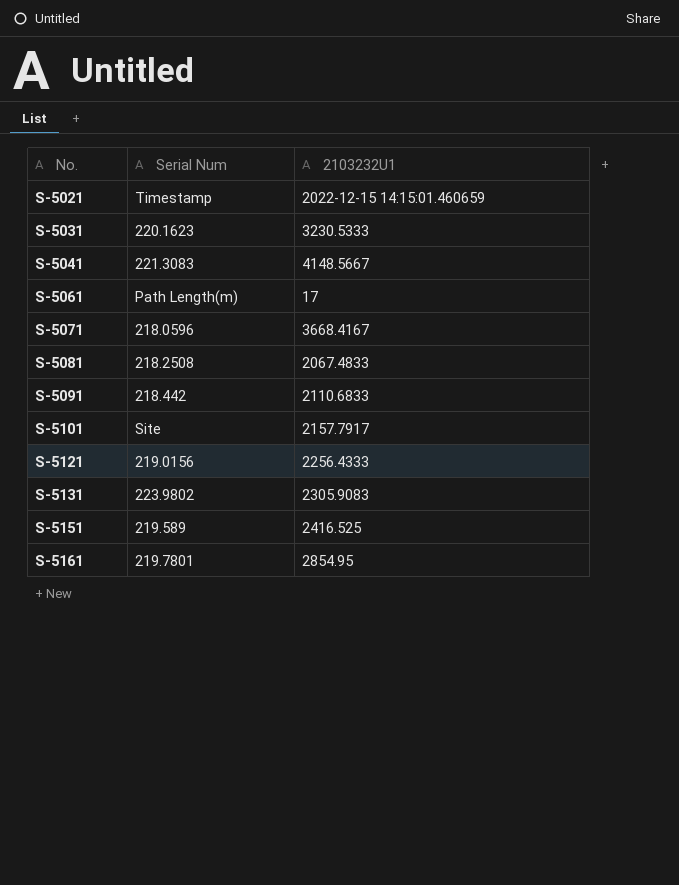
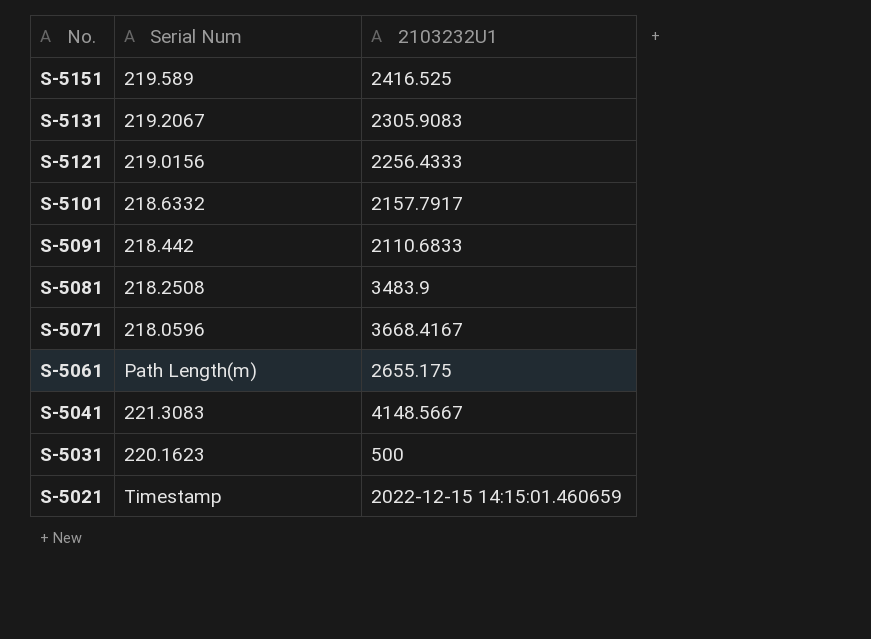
row order: No. ascending -> No. descending
row S-5161: 219.7801 | 2854.95 -> none
S-5131 | Serial Num: 223.9802 -> 219.2067
S-5101 | Serial Num: Site -> 218.6332
S-5081 | 2103232U1: 2067.4833 -> 3483.9
S-5061 | 2103232U1: 17 -> 2655.175
S-5031 | 2103232U1: 3230.5333 -> 500

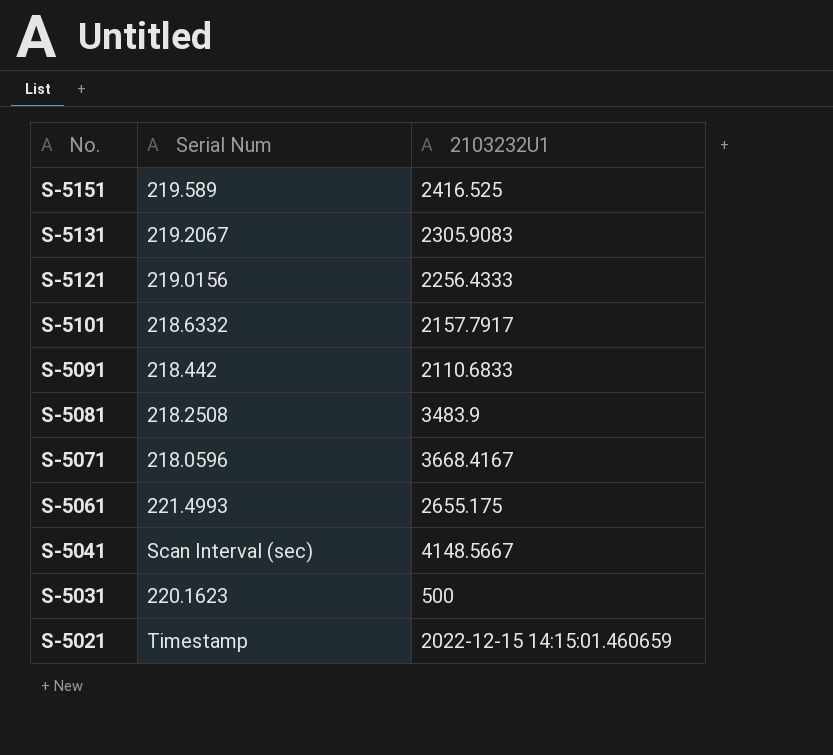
S-5061 | Serial Num: Path Length(m) -> 221.4993
S-5041 | Serial Num: 221.3083 -> Scan Interval (sec)

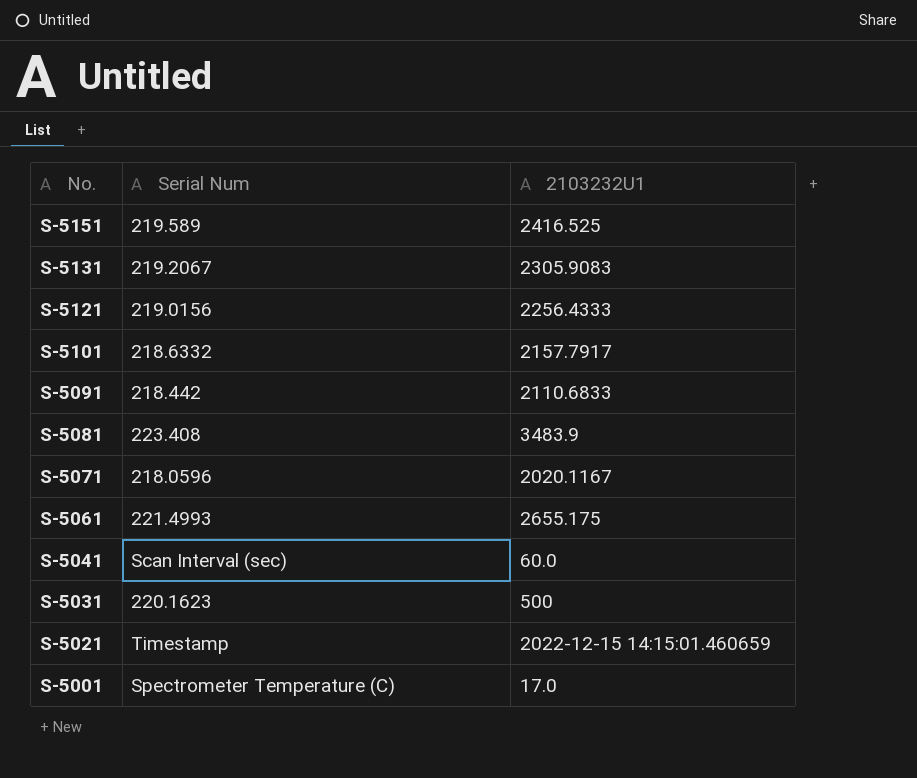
S-5081 | Serial Num: 218.2508 -> 223.408
S-5071 | 2103232U1: 3668.4167 -> 2020.1167
S-5041 | 2103232U1: 4148.5667 -> 60.0
row S-5001: none -> Spectrometer Temperature (C) | 17.0

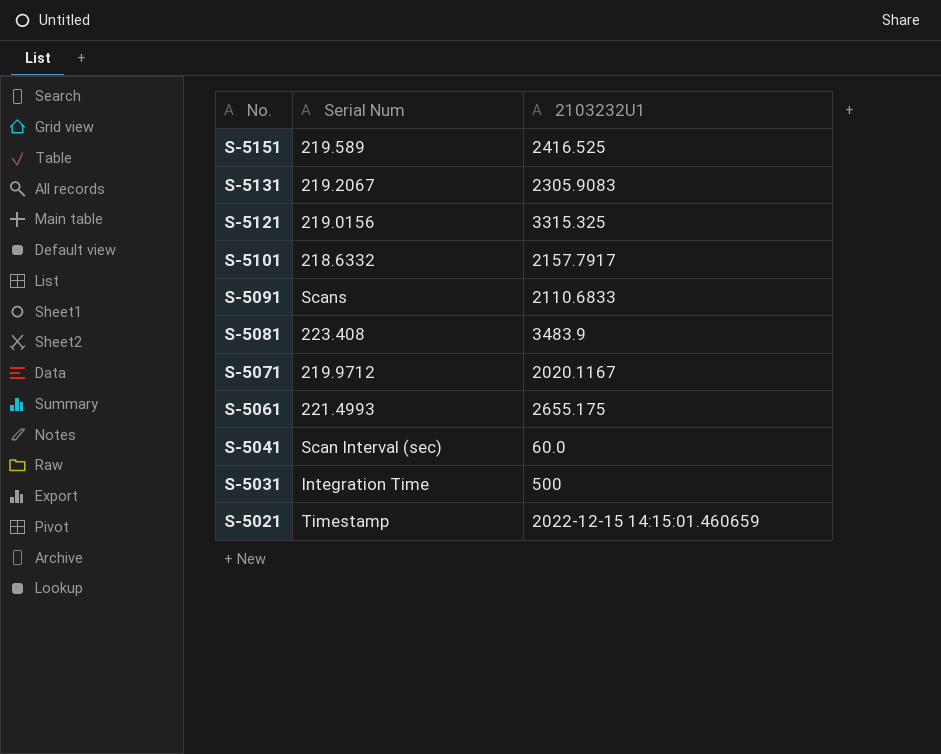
row S-5001: Spectrometer Temperature (C) | 17.0 -> none
S-5121 | 2103232U1: 2256.4333 -> 3315.325
S-5091 | Serial Num: 218.442 -> Scans
S-5071 | Serial Num: 218.0596 -> 219.9712
S-5031 | Serial Num: 220.1623 -> Integration Time

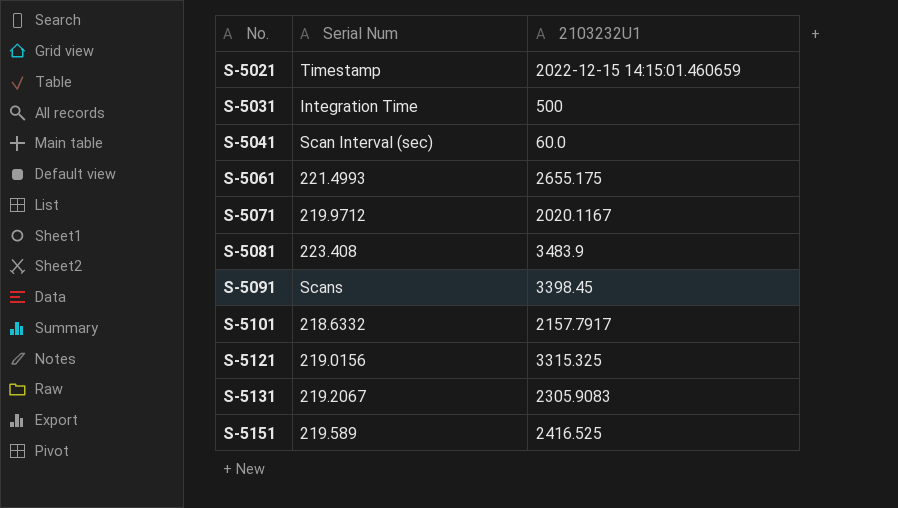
row order: No. descending -> No. ascending
S-5091 | 2103232U1: 2110.6833 -> 3398.45

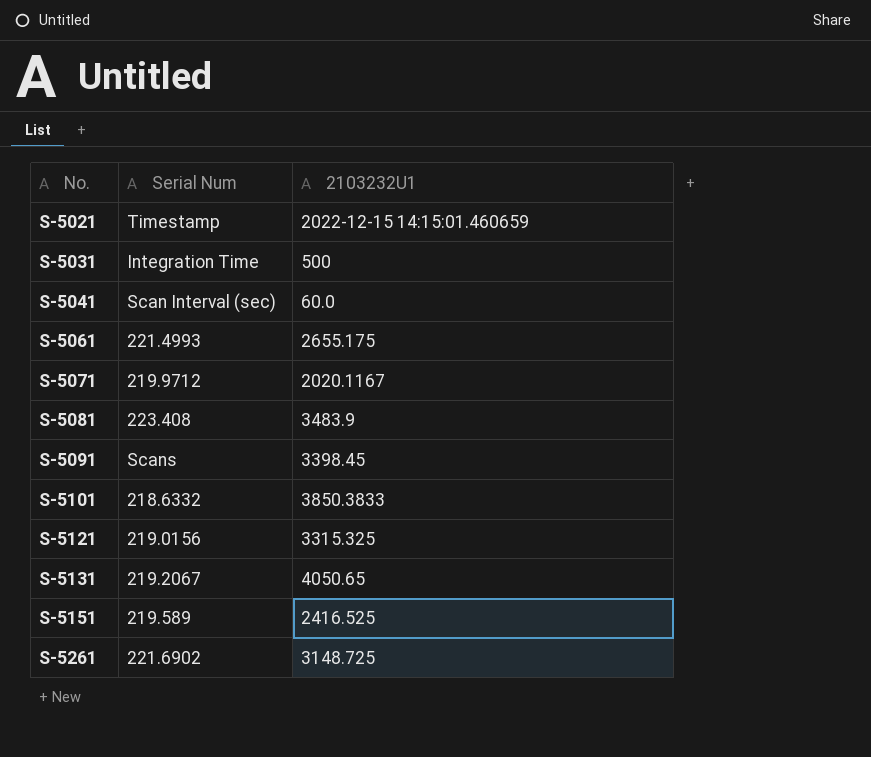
S-5101 | 2103232U1: 2157.7917 -> 3850.3833
S-5131 | 2103232U1: 2305.9083 -> 4050.65
row S-5261: none -> 221.6902 | 3148.725

